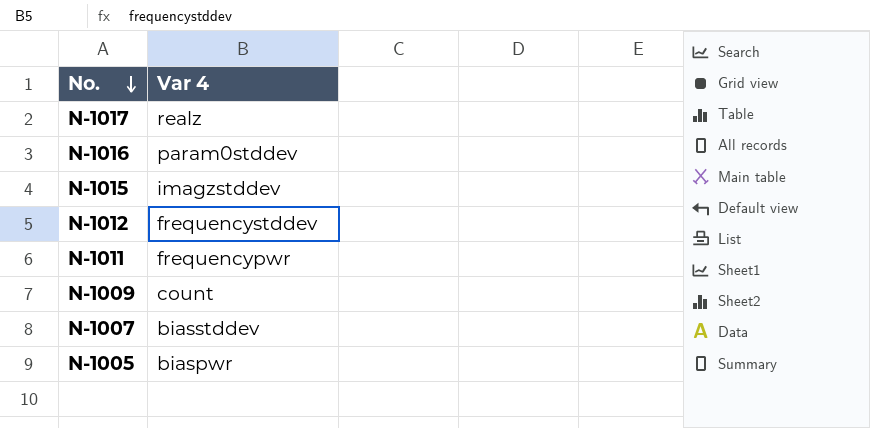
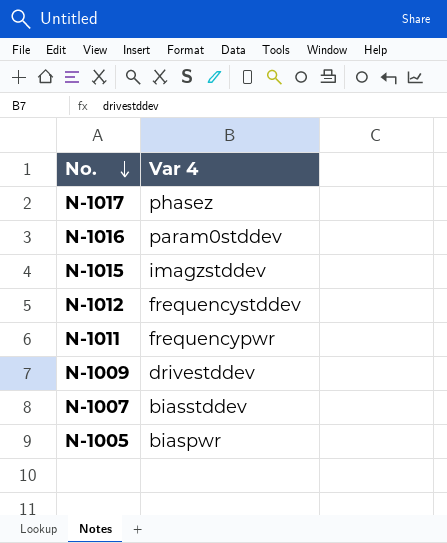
N-1017 | Var 4: realz -> phasez
N-1009 | Var 4: count -> drivestddev

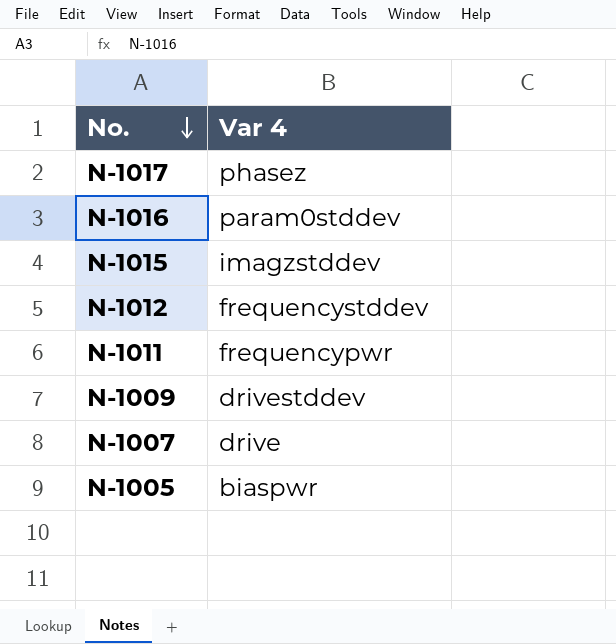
N-1007 | Var 4: biasstddev -> drive

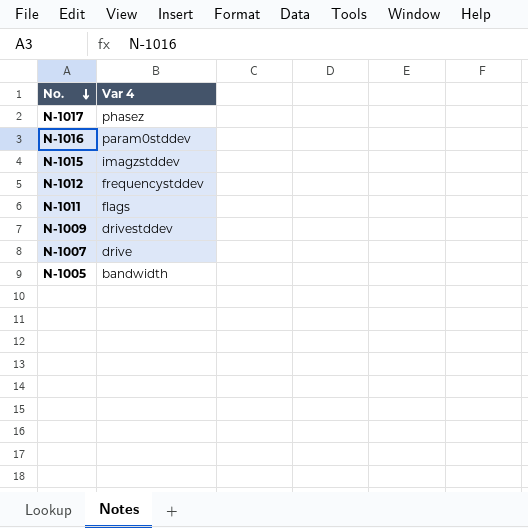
N-1011 | Var 4: frequencypwr -> flags
N-1005 | Var 4: biaspwr -> bandwidth

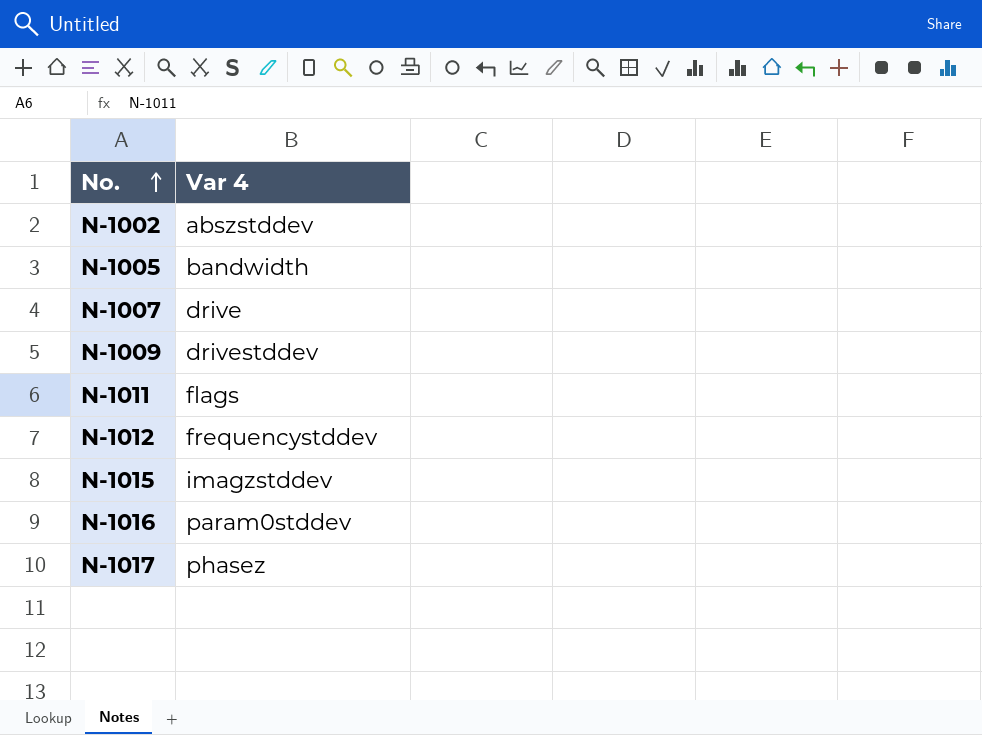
row order: No. descending -> No. ascending
row N-1002: none -> abszstddev

